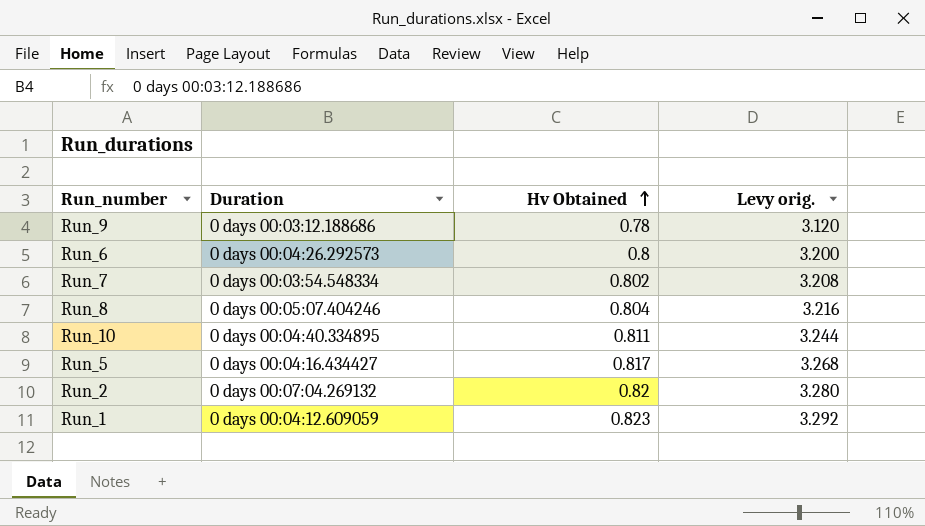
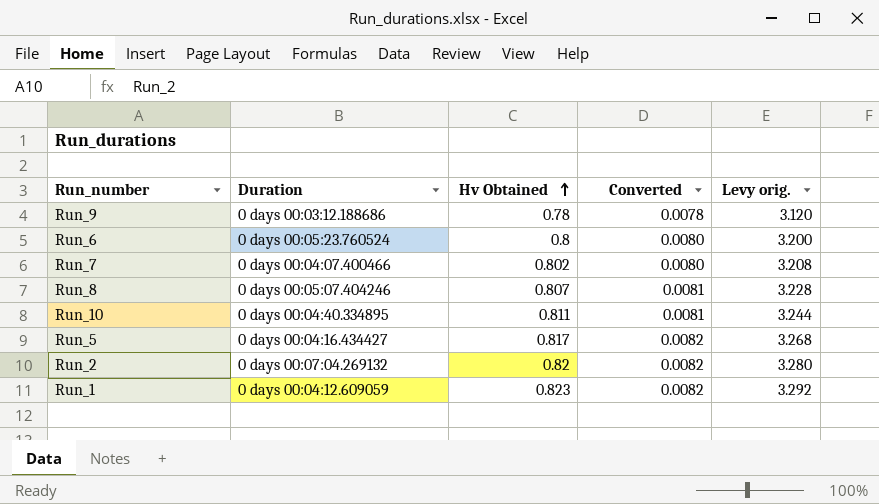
column Converted | formula: none -> [Hv Obtained] * 0.01
Run_6 | Duration: 0 days 00:04:26.292573 -> 0 days 00:05:23.760524
Run_7 | Duration: 0 days 00:03:54.548334 -> 0 days 00:04:07.400466
Run_8 | Hv Obtained: 0.804 -> 0.807
Run_8 | Levy orig.: 3.216 -> 3.228

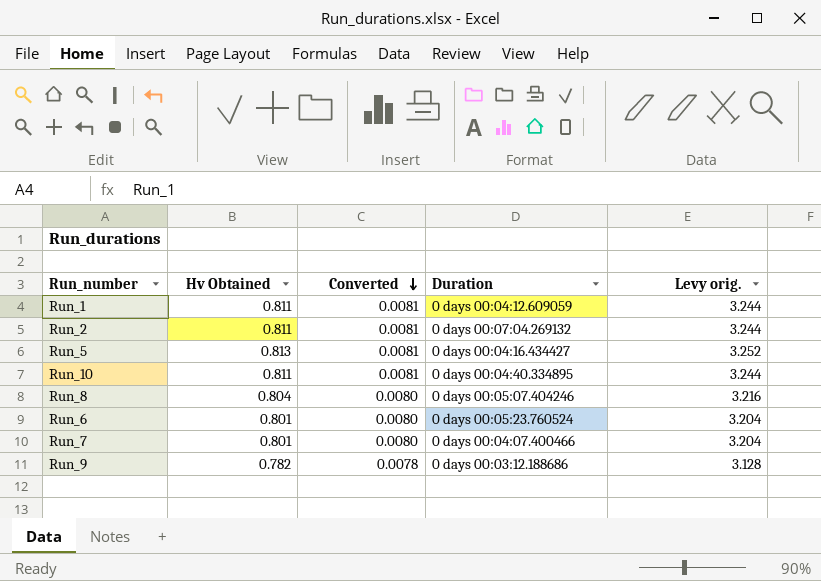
row order: Hv Obtained ascending -> Converted descending
column Duration | position: 2 -> 4
Run_1 | Hv Obtained: 0.823 -> 0.811
Run_1 | Converted: 0.0082 -> 0.0081
Run_1 | Levy orig.: 3.292 -> 3.244
Run_2 | Hv Obtained: 0.82 -> 0.811
Run_2 | Converted: 0.0082 -> 0.0081
Run_2 | Levy orig.: 3.280 -> 3.244
Run_5 | Hv Obtained: 0.817 -> 0.813
Run_5 | Converted: 0.0082 -> 0.0081
Run_5 | Levy orig.: 3.268 -> 3.252
Run_8 | Hv Obtained: 0.807 -> 0.804
Run_8 | Converted: 0.0081 -> 0.0080
Run_8 | Levy orig.: 3.228 -> 3.216
Run_6 | Hv Obtained: 0.8 -> 0.801
Run_6 | Levy orig.: 3.200 -> 3.204
Run_7 | Hv Obtained: 0.802 -> 0.801
Run_7 | Levy orig.: 3.208 -> 3.204
Run_9 | Hv Obtained: 0.78 -> 0.782
Run_9 | Levy orig.: 3.120 -> 3.128

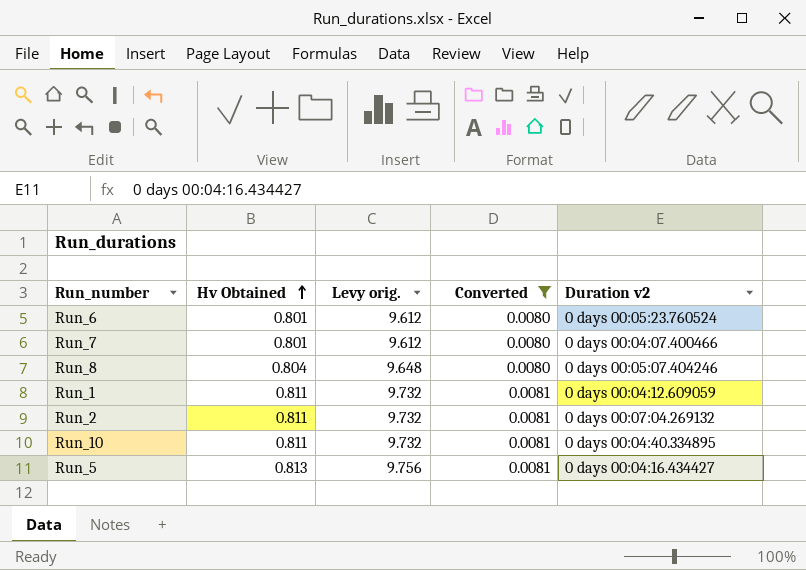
filter: none -> Converted != 0.0078
row order: Converted descending -> Hv Obtained ascending
column Levy orig. | formula: [Hv Obtained] * 4 -> [Hv Obtained] * 12
column Levy orig. | position: 5 -> 3
column name: Duration -> Duration v2

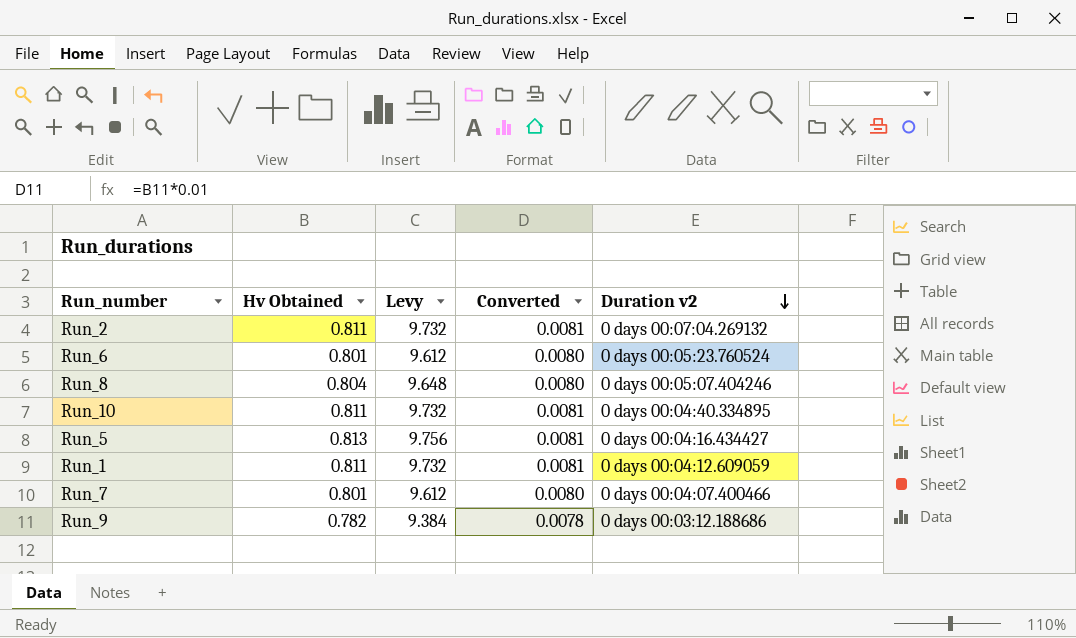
filter: Converted != 0.0078 -> none
row order: Hv Obtained ascending -> Duration v2 descending
column name: Levy orig. -> Levy

